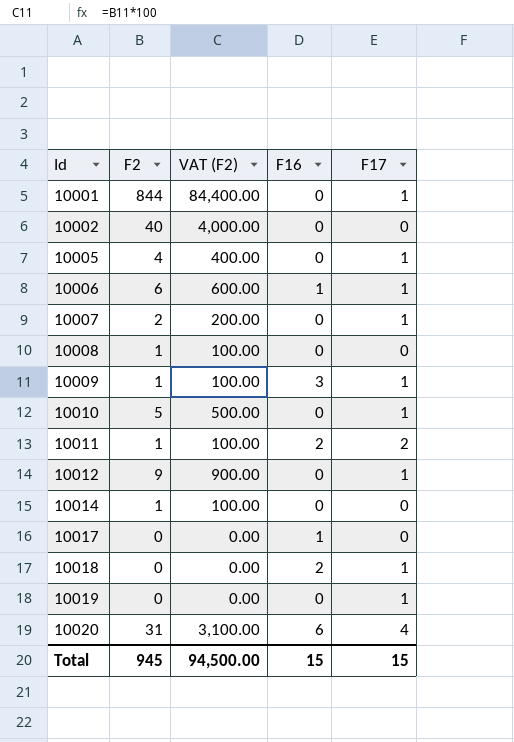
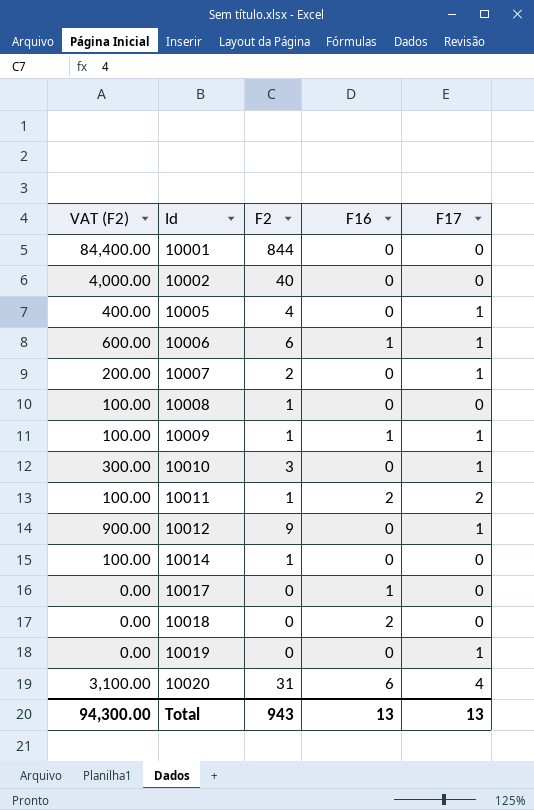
column VAT (F2) | position: 3 -> 1
10001 | F17: 1 -> 0
10009 | F16: 3 -> 1
10010 | VAT (F2): 500.00 -> 300.00
10010 | F2: 5 -> 3
10018 | F17: 1 -> 0
Total | VAT (F2): 94,500.00 -> 94,300.00
Total | F2: 945 -> 943
Total | F16: 15 -> 13
Total | F17: 15 -> 13

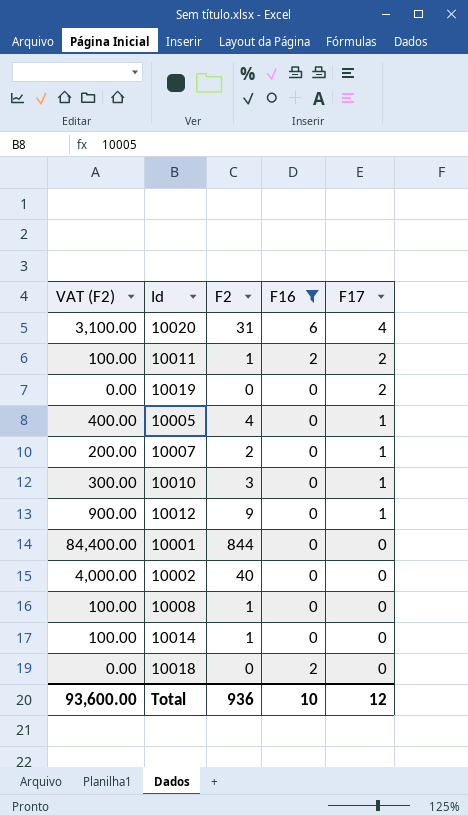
filter: none -> F16 != 1
row order: Id ascending -> F17 descending
10019 | F17: 1 -> 2
Total | VAT (F2): 94,300.00 -> 93,600.00
Total | F2: 943 -> 936
Total | F16: 13 -> 10
Total | F17: 13 -> 12

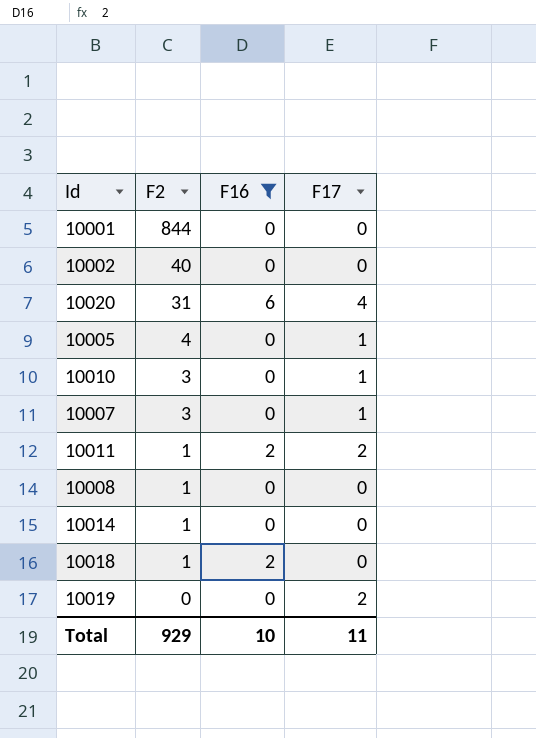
row order: F17 descending -> F2 descending
column VAT (F2) | formula: [F2] * 100 -> none
row 10012: 900.00 | 9 | 0 | 1 -> none
10007 | F2: 2 -> 3
10018 | F2: 0 -> 1
Total | F2: 936 -> 929
Total | F17: 12 -> 11

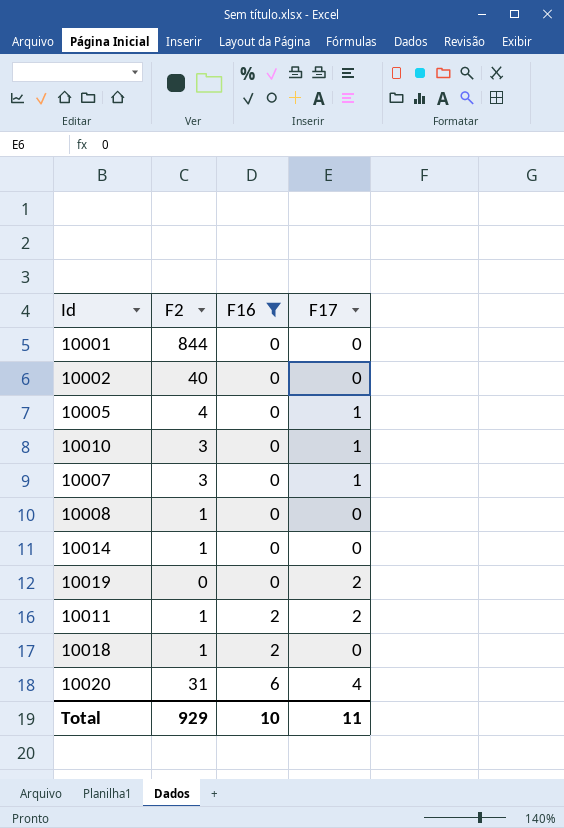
row order: F2 descending -> F16 ascending

